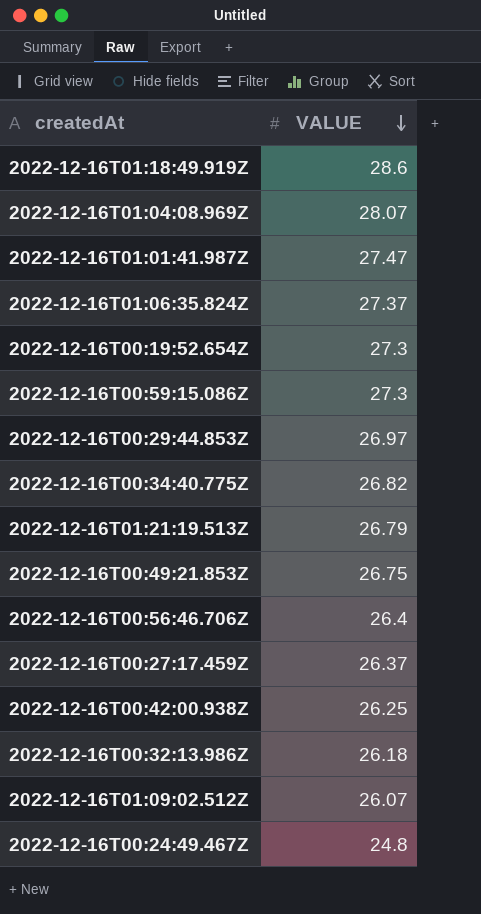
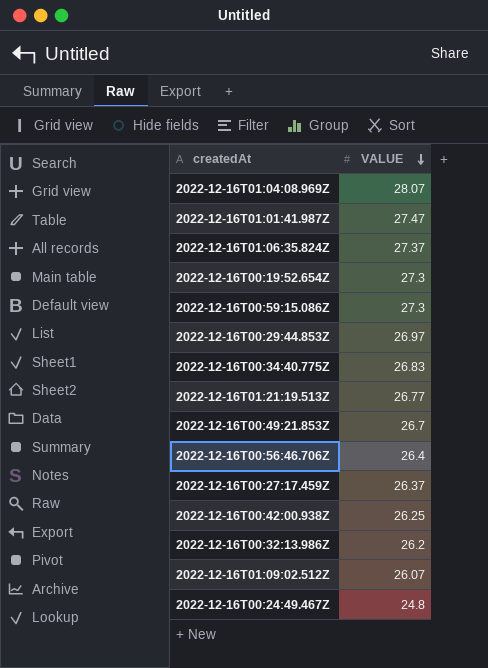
row 2022-12-16T01:18:49.919Z: 28.6 -> none
2022-12-16T00:34:40.775Z | VALUE: 26.82 -> 26.83
2022-12-16T01:21:19.513Z | VALUE: 26.79 -> 26.77
2022-12-16T00:49:21.853Z | VALUE: 26.75 -> 26.7
2022-12-16T00:32:13.986Z | VALUE: 26.18 -> 26.2

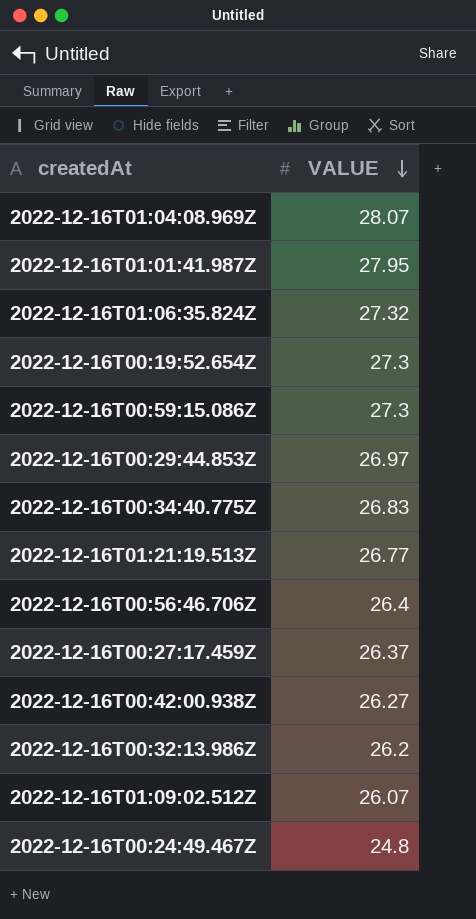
row 2022-12-16T00:49:21.853Z: 26.7 -> none
2022-12-16T01:01:41.987Z | VALUE: 27.47 -> 27.95
2022-12-16T01:06:35.824Z | VALUE: 27.37 -> 27.32
2022-12-16T00:42:00.938Z | VALUE: 26.25 -> 26.27

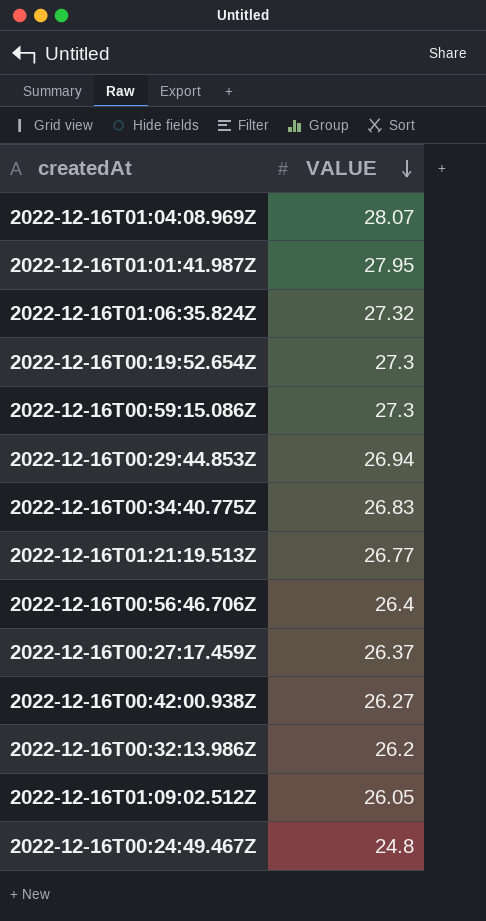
2022-12-16T00:29:44.853Z | VALUE: 26.97 -> 26.94
2022-12-16T01:09:02.512Z | VALUE: 26.07 -> 26.05

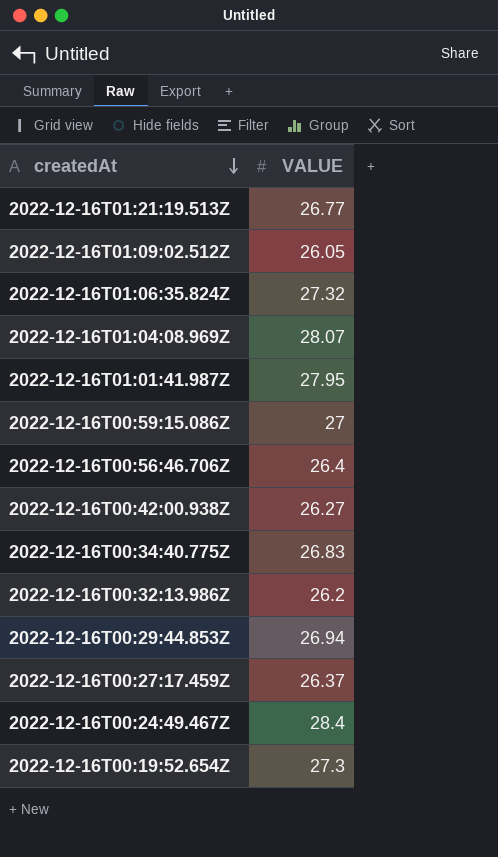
row order: VALUE descending -> createdAt descending
2022-12-16T00:59:15.086Z | VALUE: 27.3 -> 27
2022-12-16T00:24:49.467Z | VALUE: 24.8 -> 28.4

